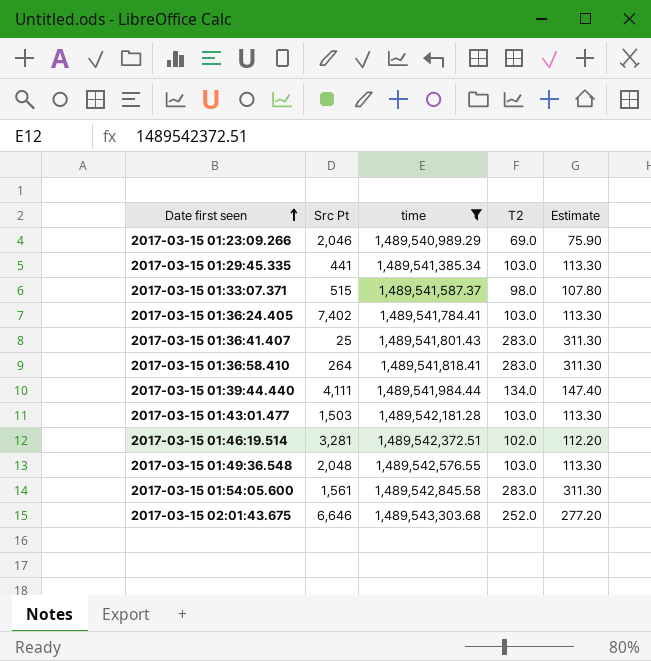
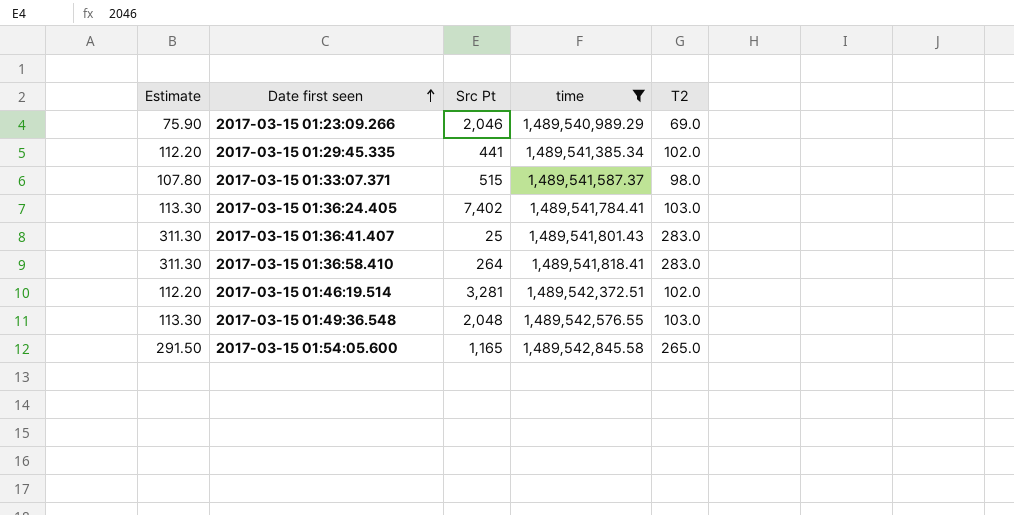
column Estimate | position: 5 -> 1
row 2017-03-15 01:39:44.440: 4,111 | 1,489,541,984.44 | 134.0 | 147.40 -> none
row 2017-03-15 01:43:01.477: 1,503 | 1,489,542,181.28 | 103.0 | 113.30 -> none
row 2017-03-15 02:01:43.675: 6,646 | 1,489,543,303.68 | 252.0 | 277.20 -> none
2017-03-15 01:29:45.335 | Estimate: 113.30 -> 112.20
2017-03-15 01:29:45.335 | T2: 103.0 -> 102.0
2017-03-15 01:54:05.600 | Estimate: 311.30 -> 291.50
2017-03-15 01:54:05.600 | Src Pt: 1,561 -> 1,165
2017-03-15 01:54:05.600 | T2: 283.0 -> 265.0

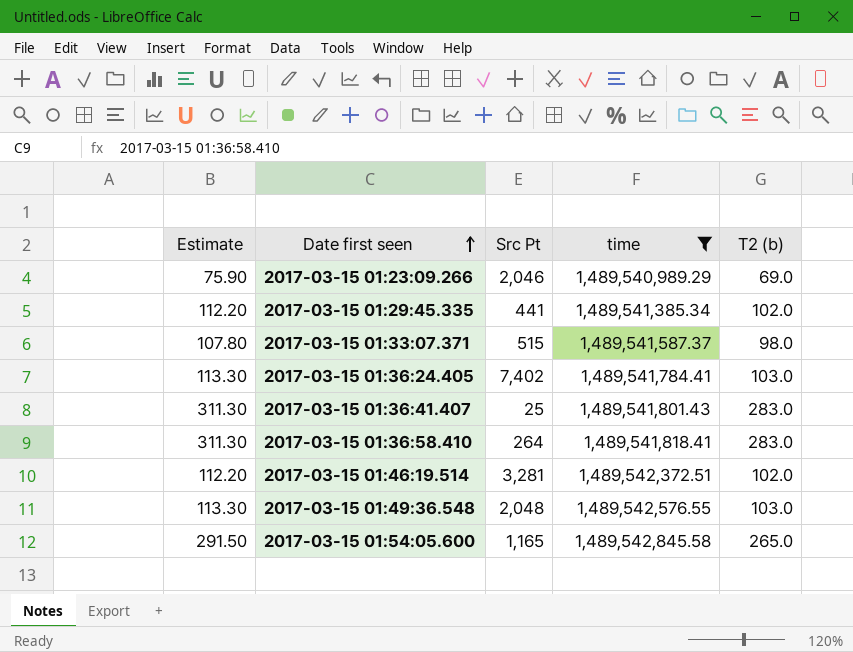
column name: T2 -> T2 (b)

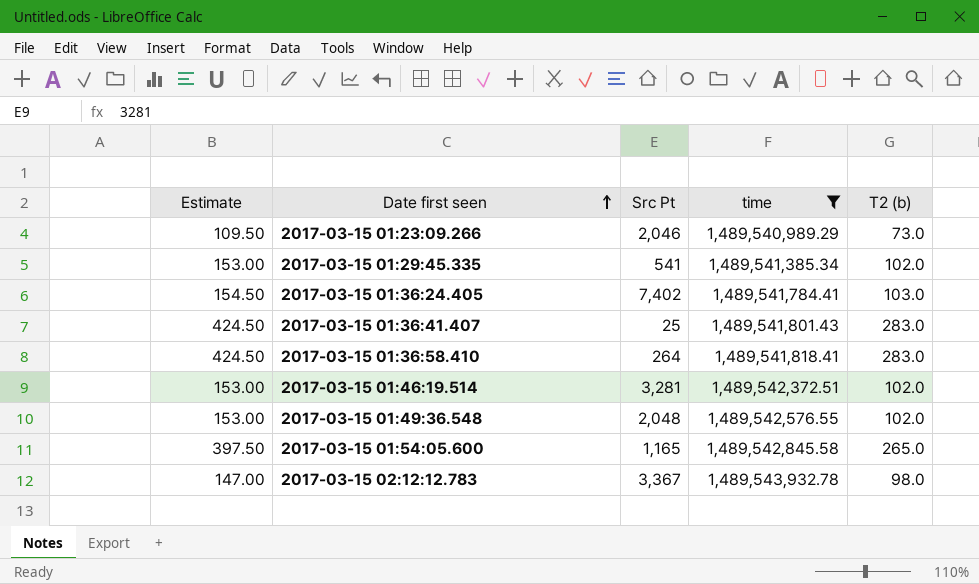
column Estimate | formula: [T2 (b)] * 1.1 -> [T2 (b)] * 1.5
row 2017-03-15 01:33:07.371: 107.80 | 515 | 1,489,541,587.37 | 98.0 -> none
2017-03-15 01:23:09.266 | T2 (b): 69.0 -> 73.0
2017-03-15 01:29:45.335 | Src Pt: 441 -> 541
2017-03-15 01:49:36.548 | T2 (b): 103.0 -> 102.0
row 2017-03-15 02:12:12.783: none -> 147.00 | 3,367 | 1,489,543,932.78 | 98.0

